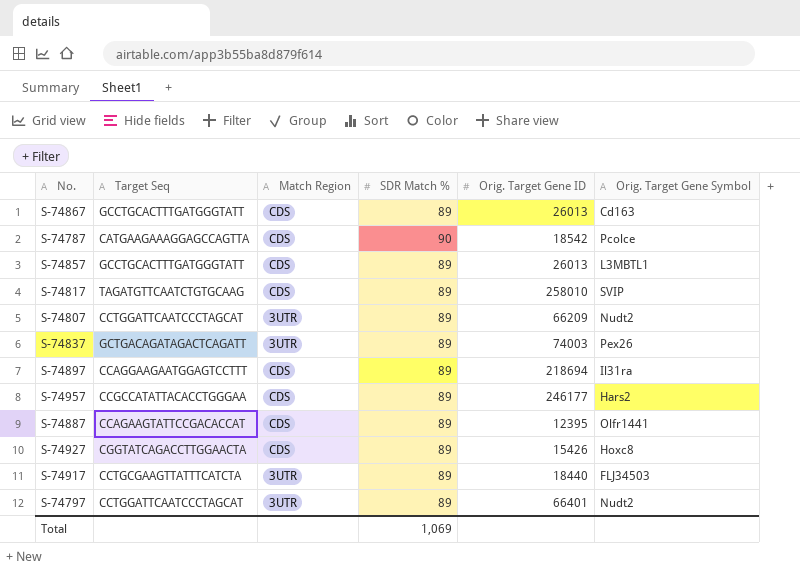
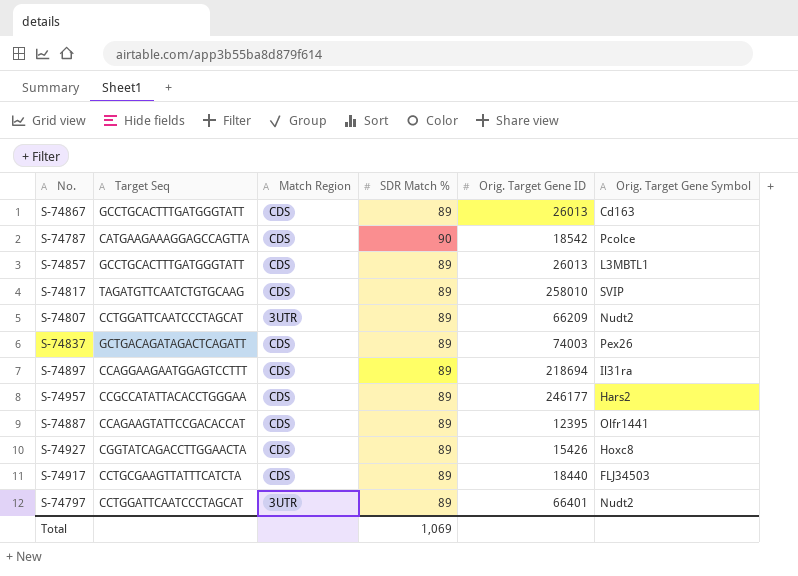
S-74837 | Match Region: 3UTR -> CDS
S-74917 | Match Region: 3UTR -> CDS

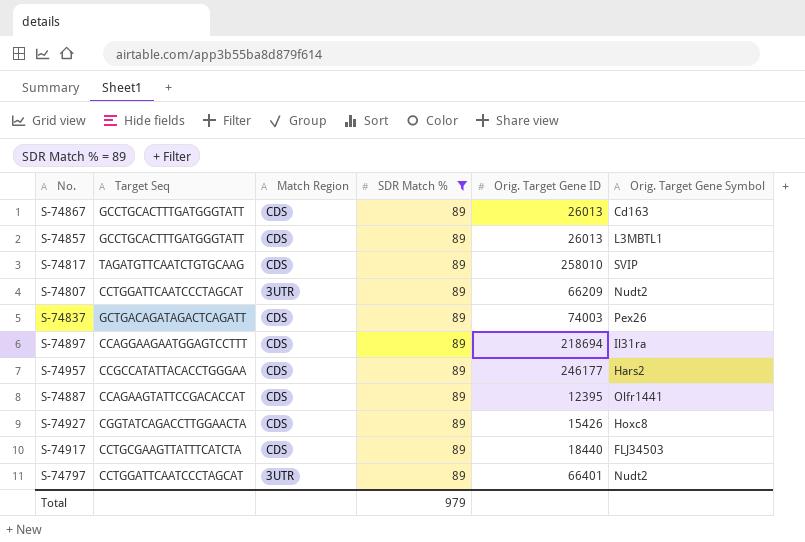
filter: none -> SDR Match % = 89
Total | SDR Match %: 1,069 -> 979

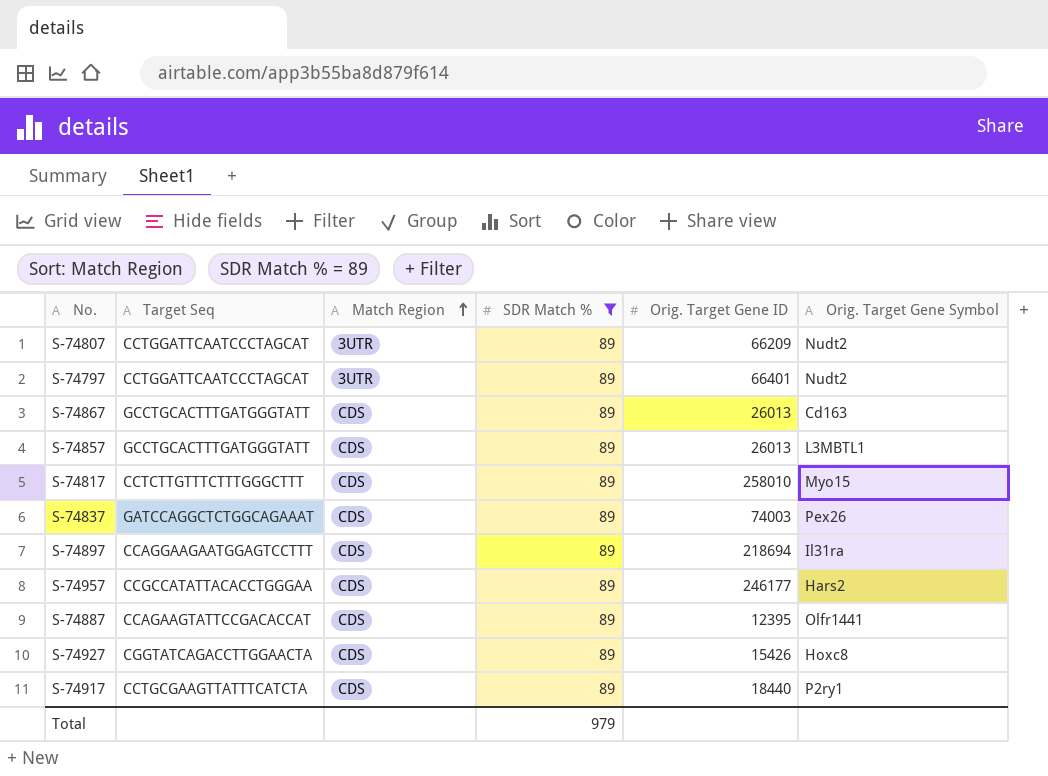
row order: none -> Match Region ascending
S-74817 | Target Seq: TAGATGTTCAATCTGTGCAAG -> CCTCTTGTTTCTTTGGGCTTT
S-74817 | Orig. Target Gene Symbol: SVIP -> Myo15
S-74837 | Target Seq: GCTGACAGATAGACTCAGATT -> GATCCAGGCTCTGGCAGAAAT
S-74917 | Orig. Target Gene Symbol: FLJ34503 -> P2ry1

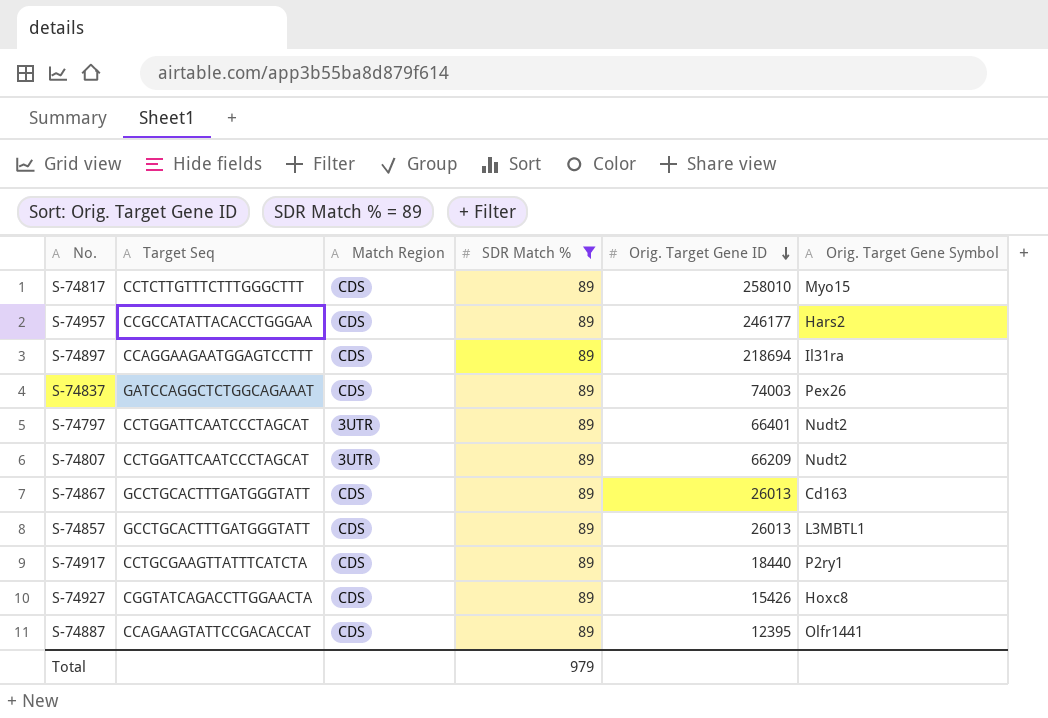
row order: Match Region ascending -> Orig. Target Gene ID descending

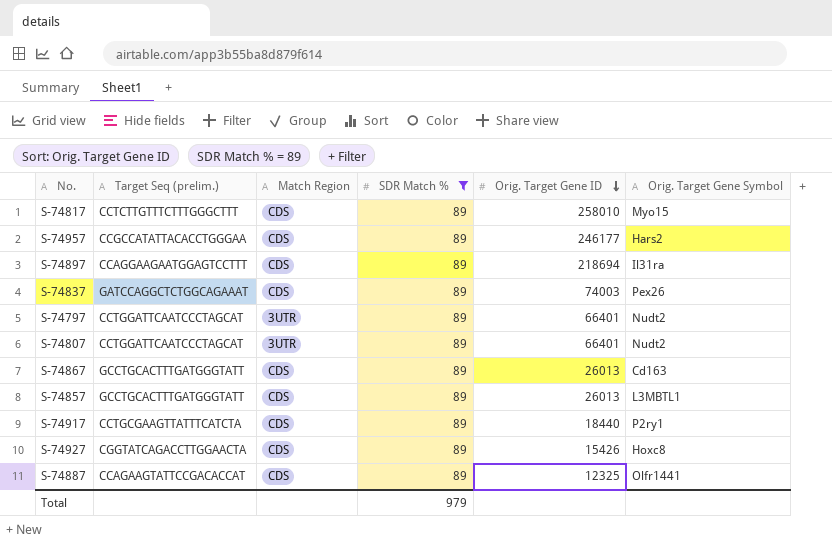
column name: Target Seq -> Target Seq (prelim.)
S-74807 | Orig. Target Gene ID: 66209 -> 66401
S-74887 | Orig. Target Gene ID: 12395 -> 12325

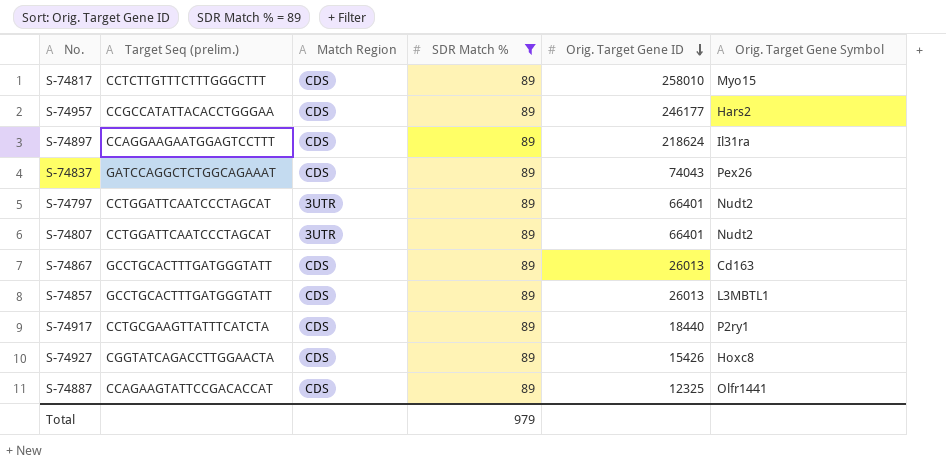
S-74897 | Orig. Target Gene ID: 218694 -> 218624
S-74837 | Orig. Target Gene ID: 74003 -> 74043

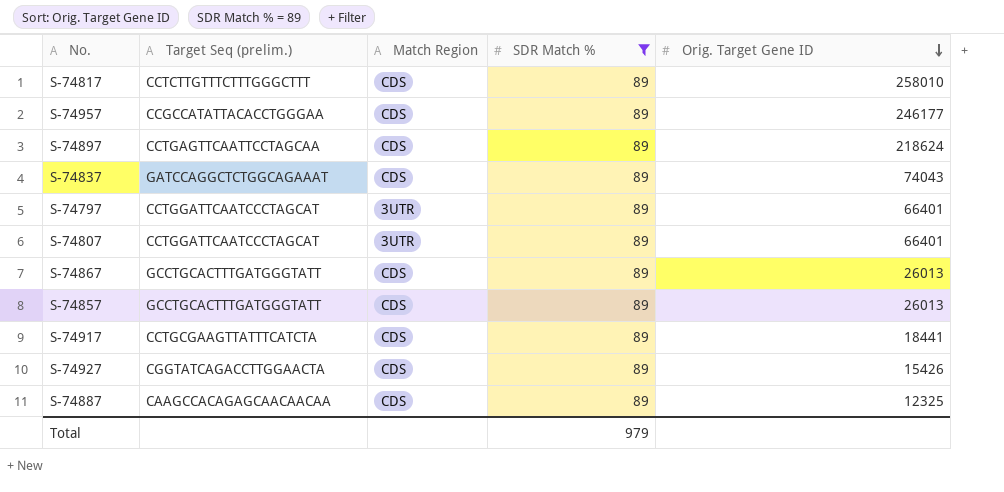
column Orig. Target Gene Symbol | position: 6 -> none
S-74897 | Target Seq (prelim.): CCAGGAAGAATGGAGTCCTTT -> CCTGAGTTCAATTCCTAGCAA
S-74917 | Orig. Target Gene ID: 18440 -> 18441
S-74887 | Target Seq (prelim.): CCAGAAGTATTCCGACACCAT -> CAAGCCACAGAGCAACAACAA

